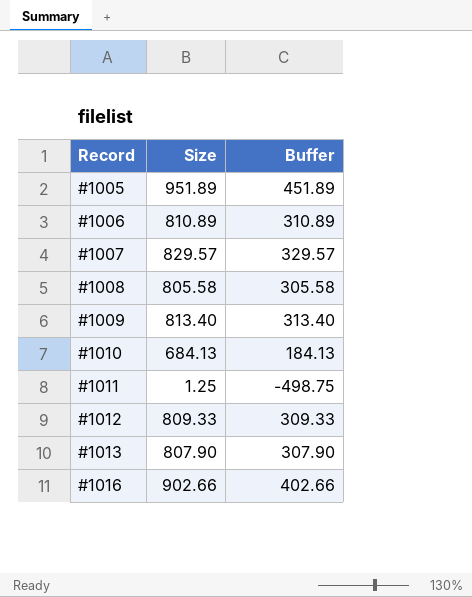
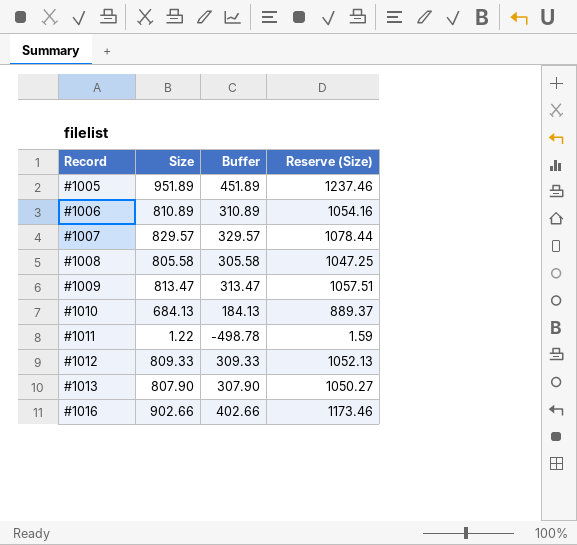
column Reserve (Size) | formula: none -> [Size] * 1.3
#1009 | Size: 813.40 -> 813.47
#1009 | Buffer: 313.40 -> 313.47
#1011 | Size: 1.25 -> 1.22
#1011 | Buffer: -498.75 -> -498.78

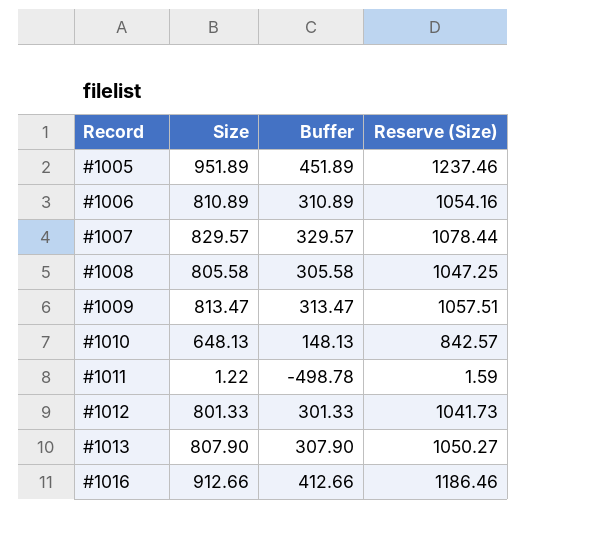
#1010 | Size: 684.13 -> 648.13
#1010 | Buffer: 184.13 -> 148.13
#1010 | Reserve (Size): 889.37 -> 842.57
#1012 | Size: 809.33 -> 801.33
#1012 | Buffer: 309.33 -> 301.33
#1012 | Reserve (Size): 1052.13 -> 1041.73
#1016 | Size: 902.66 -> 912.66
#1016 | Buffer: 402.66 -> 412.66
#1016 | Reserve (Size): 1173.46 -> 1186.46

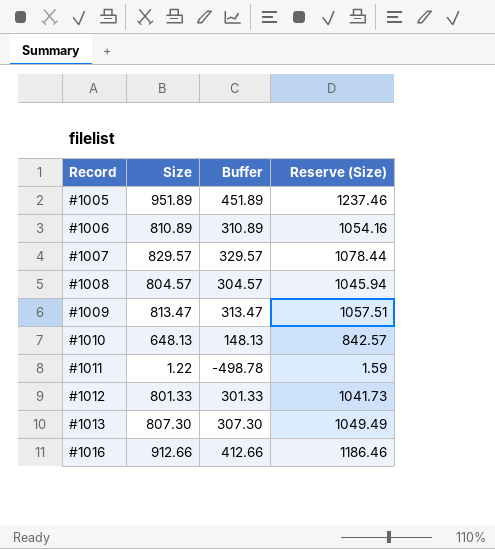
#1008 | Size: 805.58 -> 804.57
#1008 | Buffer: 305.58 -> 304.57
#1008 | Reserve (Size): 1047.25 -> 1045.94
#1013 | Size: 807.90 -> 807.30
#1013 | Buffer: 307.90 -> 307.30
#1013 | Reserve (Size): 1050.27 -> 1049.49

